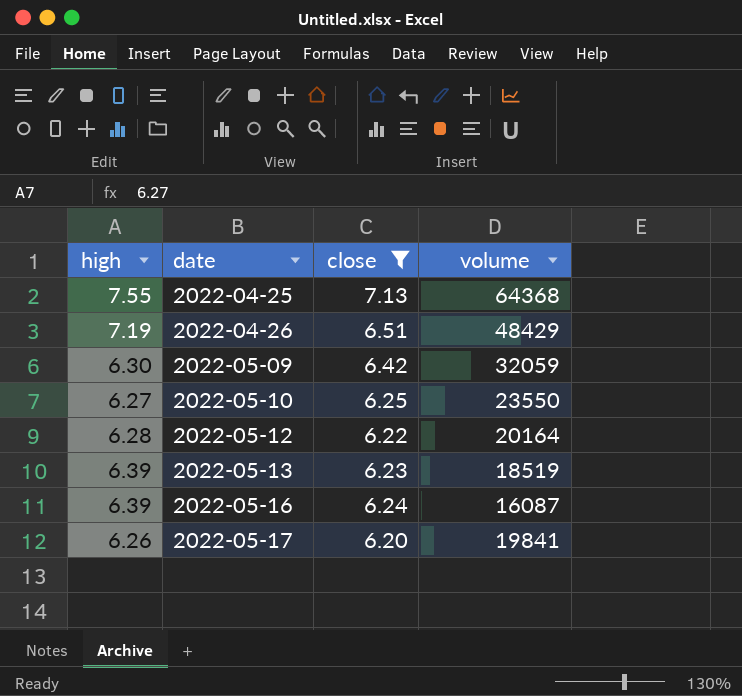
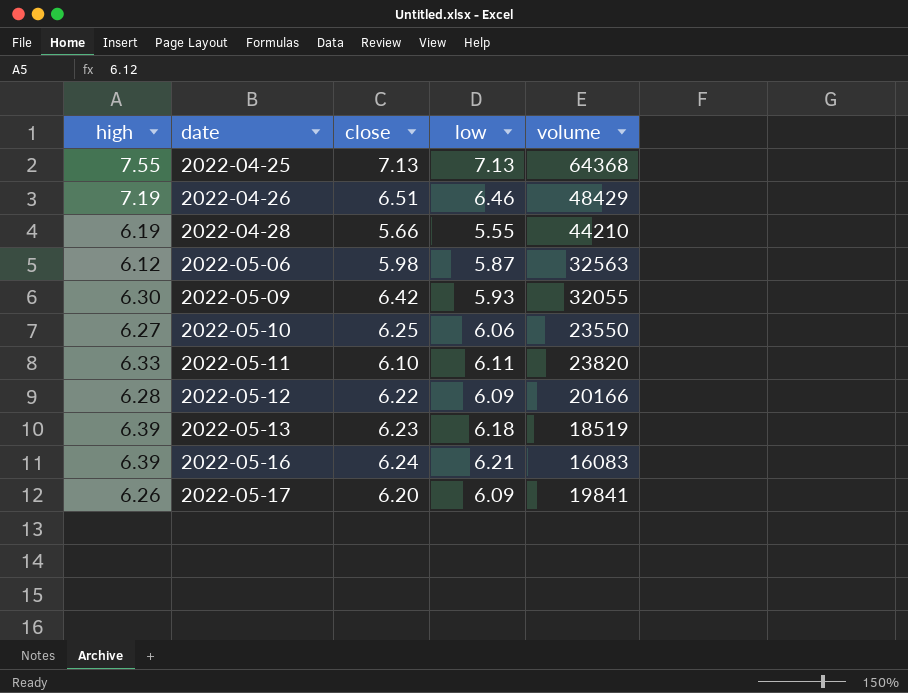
filter: close >= 6.20 -> none
column low | position: none -> 4
2022-05-09 | volume: 32059 -> 32055
2022-05-12 | volume: 20164 -> 20166
2022-05-16 | volume: 16087 -> 16083

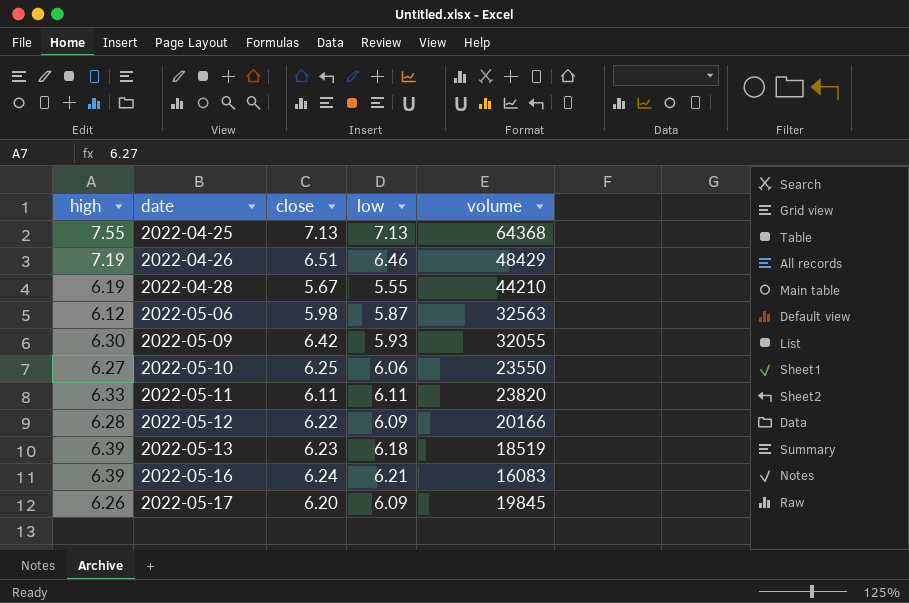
2022-04-28 | close: 5.66 -> 5.67
2022-05-11 | close: 6.10 -> 6.11
2022-05-17 | volume: 19841 -> 19845

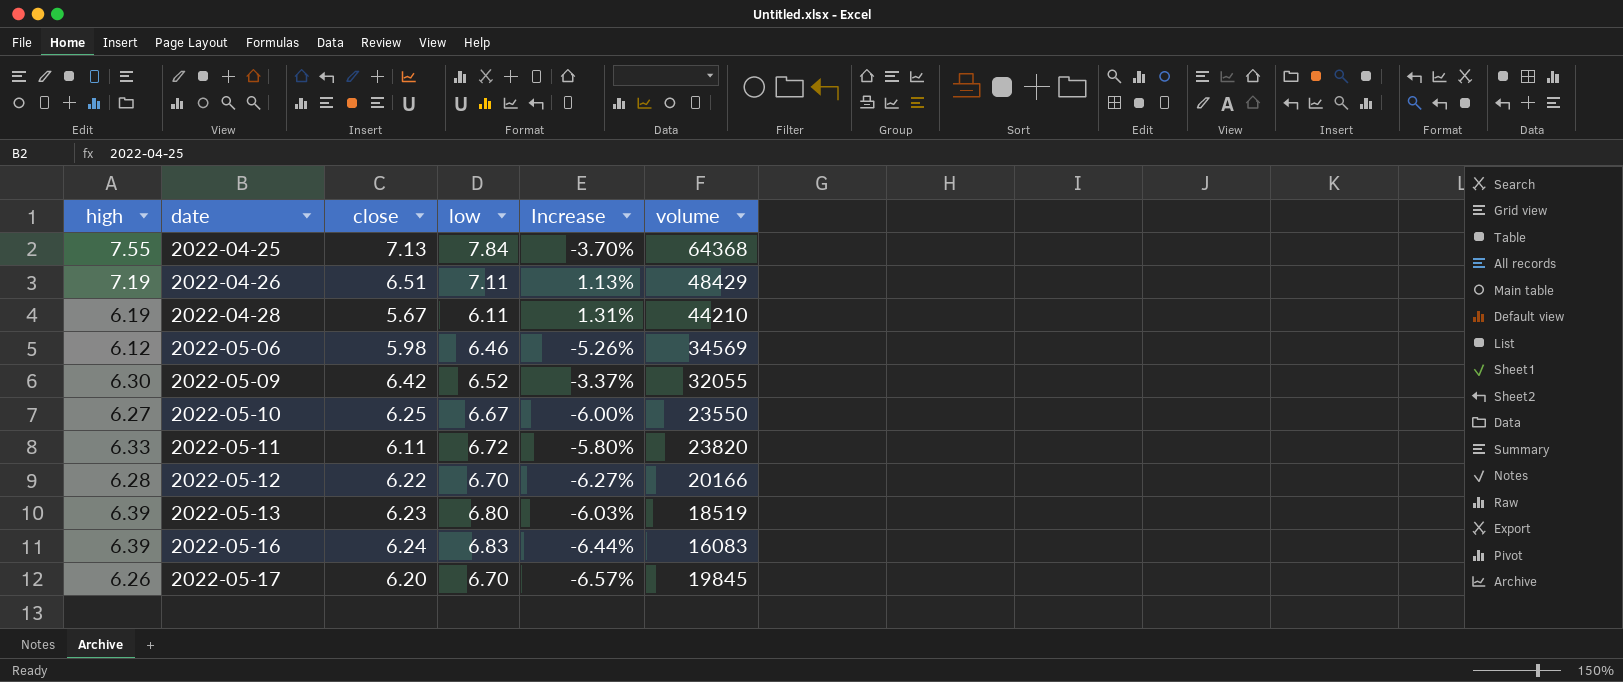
column Increase | formula: none -> ([high] - [low]) / [low]
2022-04-25 | low: 7.13 -> 7.84
2022-04-26 | low: 6.46 -> 7.11
2022-04-28 | low: 5.55 -> 6.11
2022-05-06 | low: 5.87 -> 6.46
2022-05-06 | volume: 32563 -> 34569
2022-05-09 | low: 5.93 -> 6.52
2022-05-10 | low: 6.06 -> 6.67
2022-05-11 | low: 6.11 -> 6.72
2022-05-12 | low: 6.09 -> 6.70
2022-05-13 | low: 6.18 -> 6.80
2022-05-16 | low: 6.21 -> 6.83
2022-05-17 | low: 6.09 -> 6.70

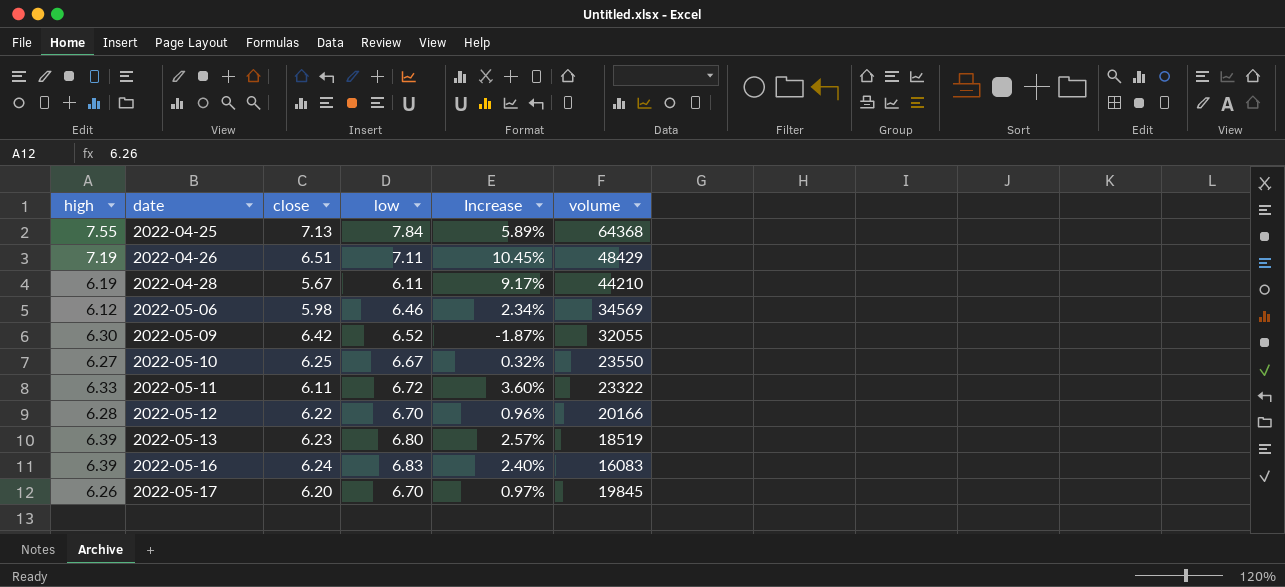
column Increase | formula: ([high] - [low]) / [low] -> ([high] - [close]) / [close]
2022-05-11 | volume: 23820 -> 23322

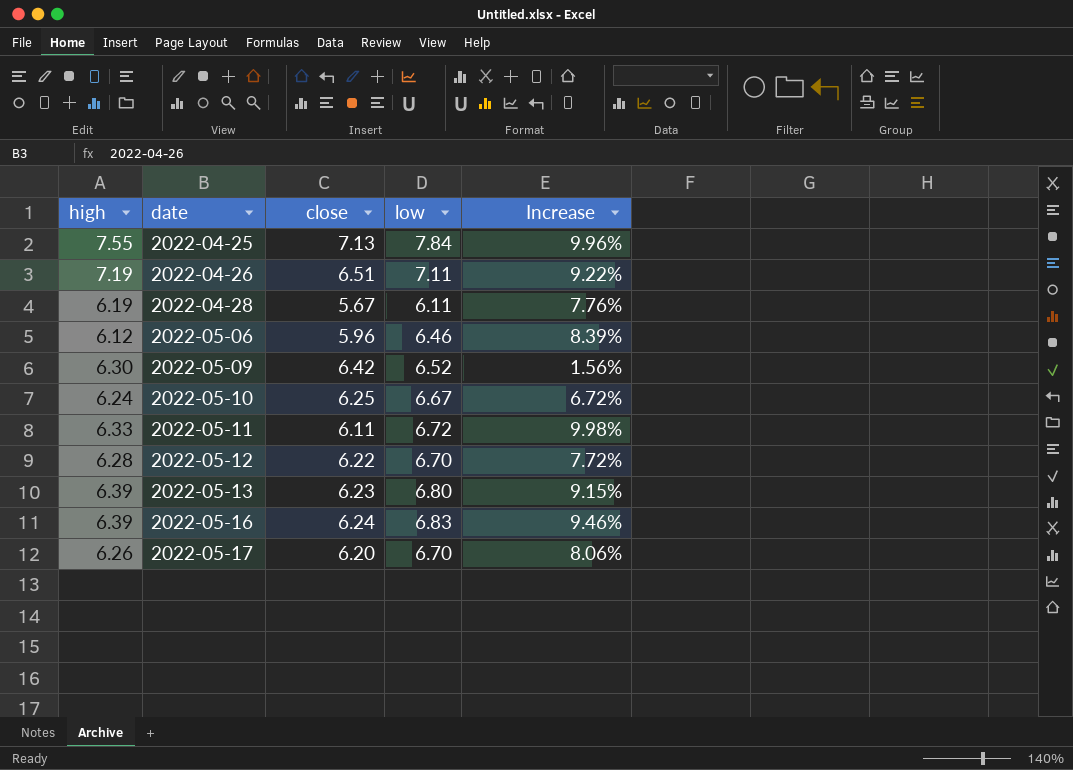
column volume | position: 6 -> none
column Increase | formula: ([high] - [close]) / [close] -> ([low] - [close]) / [close]
2022-05-06 | close: 5.98 -> 5.96
2022-05-10 | high: 6.27 -> 6.24

